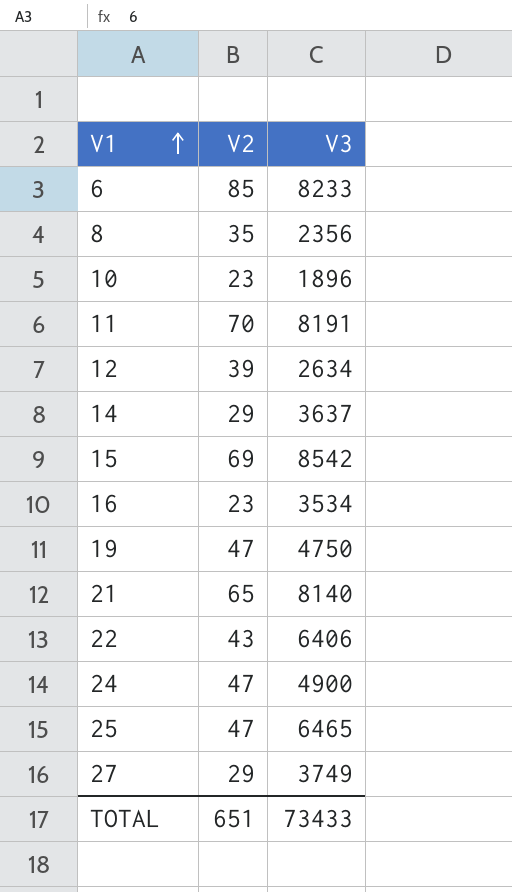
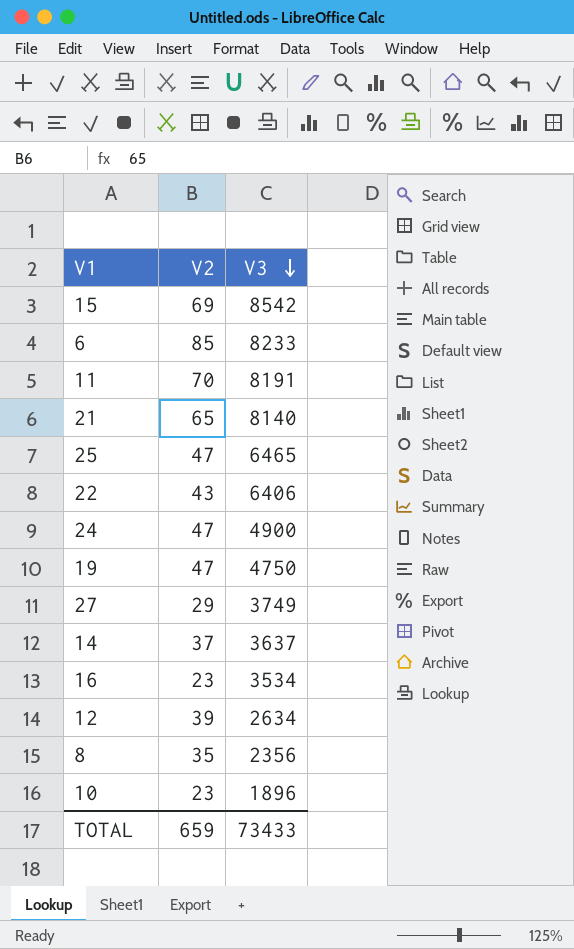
row order: V1 ascending -> V3 descending
14 | V2: 29 -> 37
TOTAL | V2: 651 -> 659

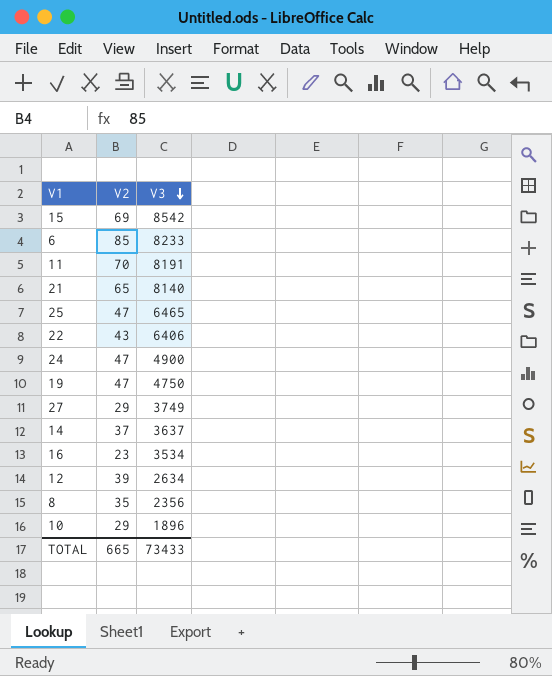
10 | V2: 23 -> 29
TOTAL | V2: 659 -> 665

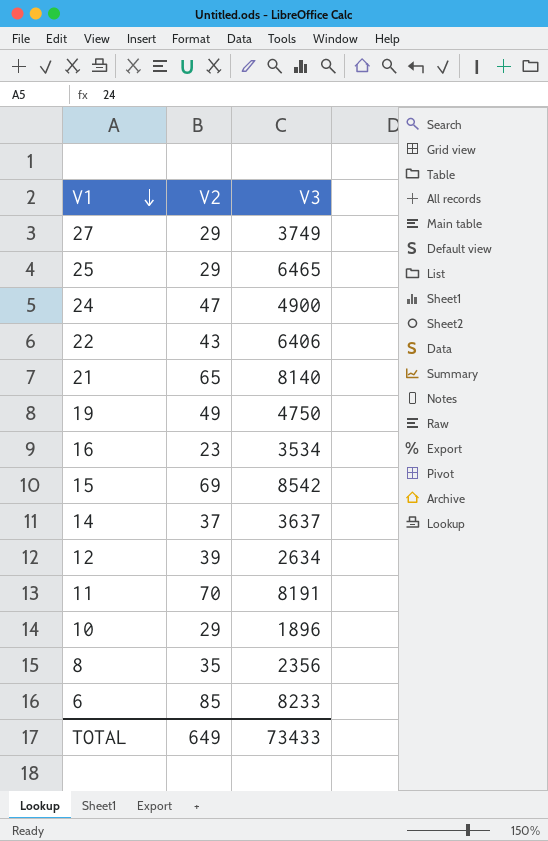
row order: V3 descending -> V1 descending
25 | V2: 47 -> 29
19 | V2: 47 -> 49
TOTAL | V2: 665 -> 649

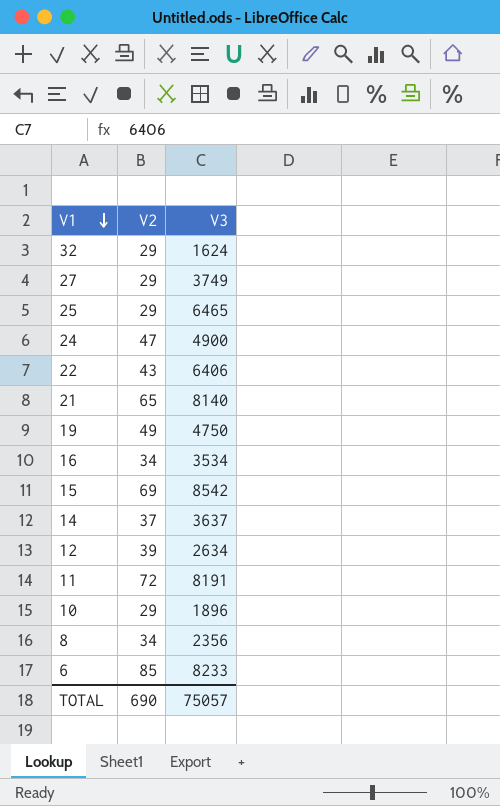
row 32: none -> 29 | 1624
16 | V2: 23 -> 34
11 | V2: 70 -> 72
8 | V2: 35 -> 34
TOTAL | V2: 649 -> 690
TOTAL | V3: 73433 -> 75057

